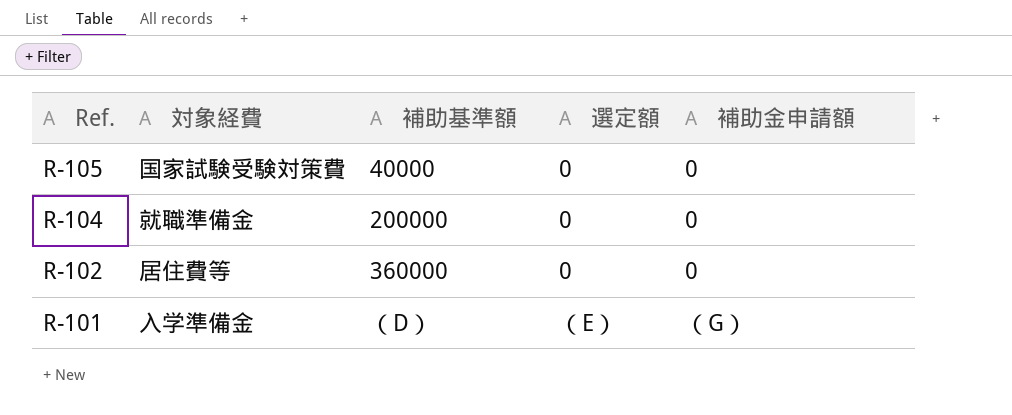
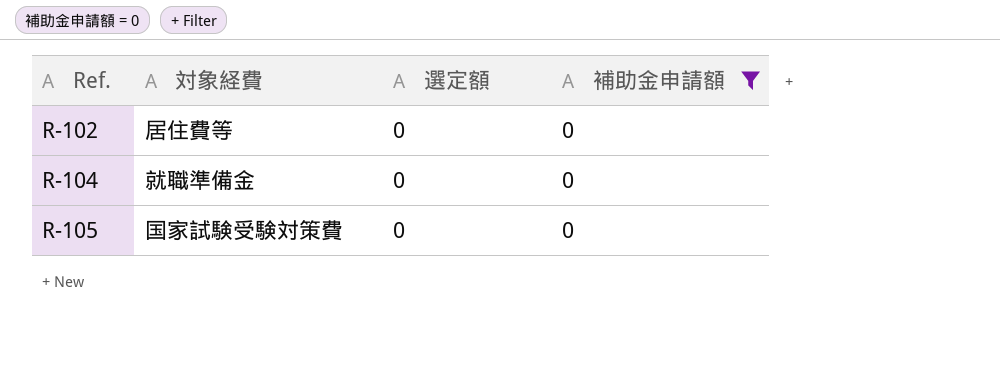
filter: none -> 補助金申請額 = 0
row order: Ref. descending -> Ref. ascending
column 補助基準額 | position: 3 -> none

